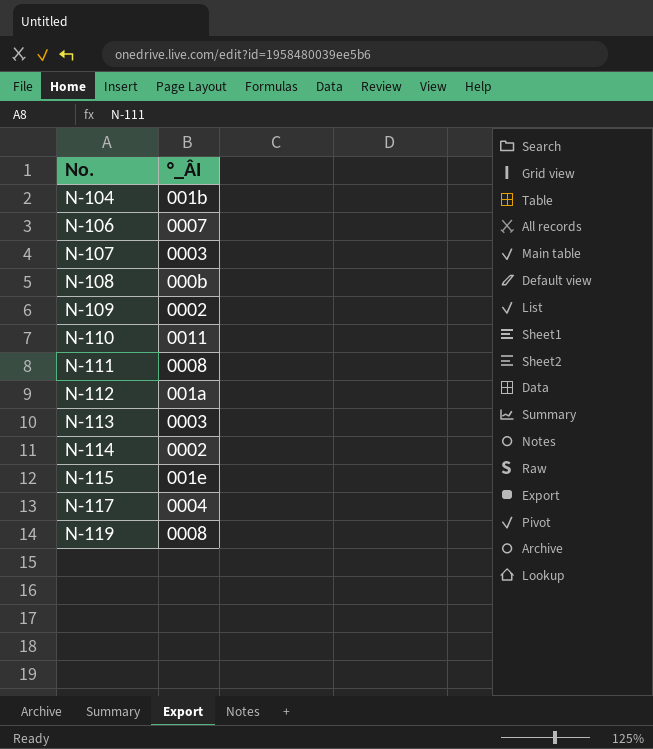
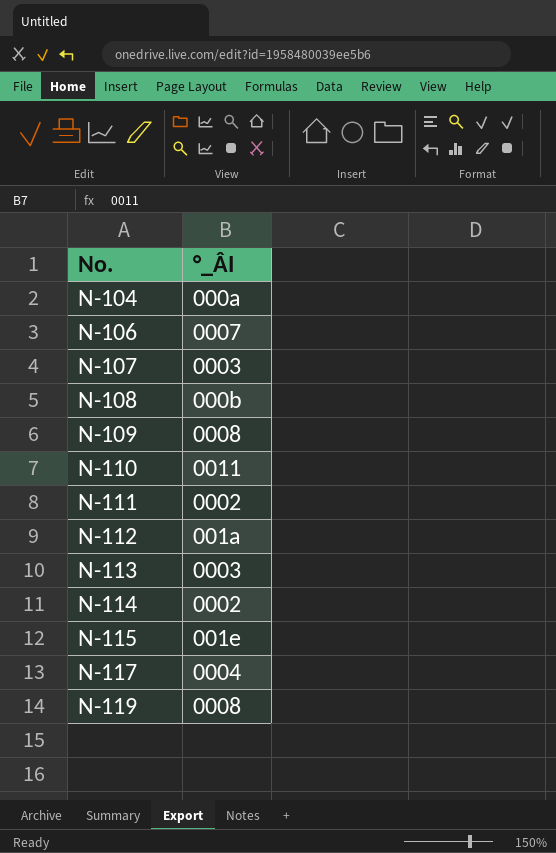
N-104 | °_ÂI: 001b -> 000a
N-109 | °_ÂI: 0002 -> 0008
N-111 | °_ÂI: 0008 -> 0002

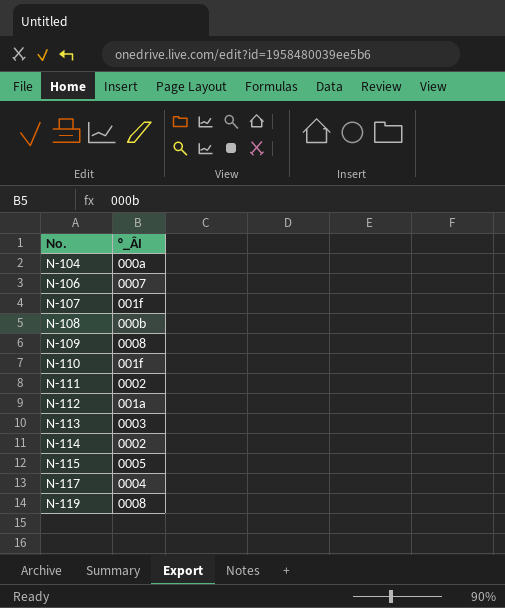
N-107 | °_ÂI: 0003 -> 001f
N-110 | °_ÂI: 0011 -> 001f
N-115 | °_ÂI: 001e -> 0005

